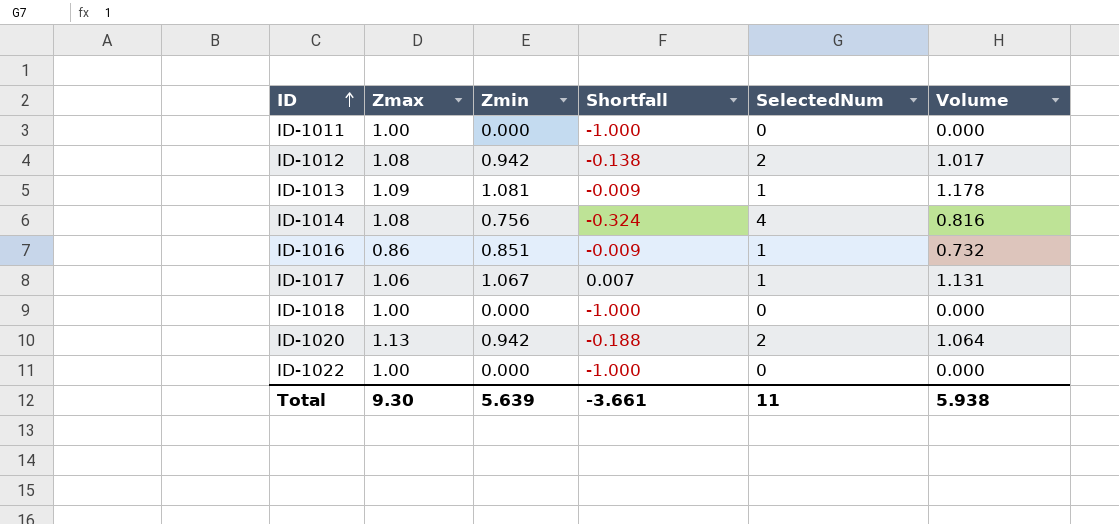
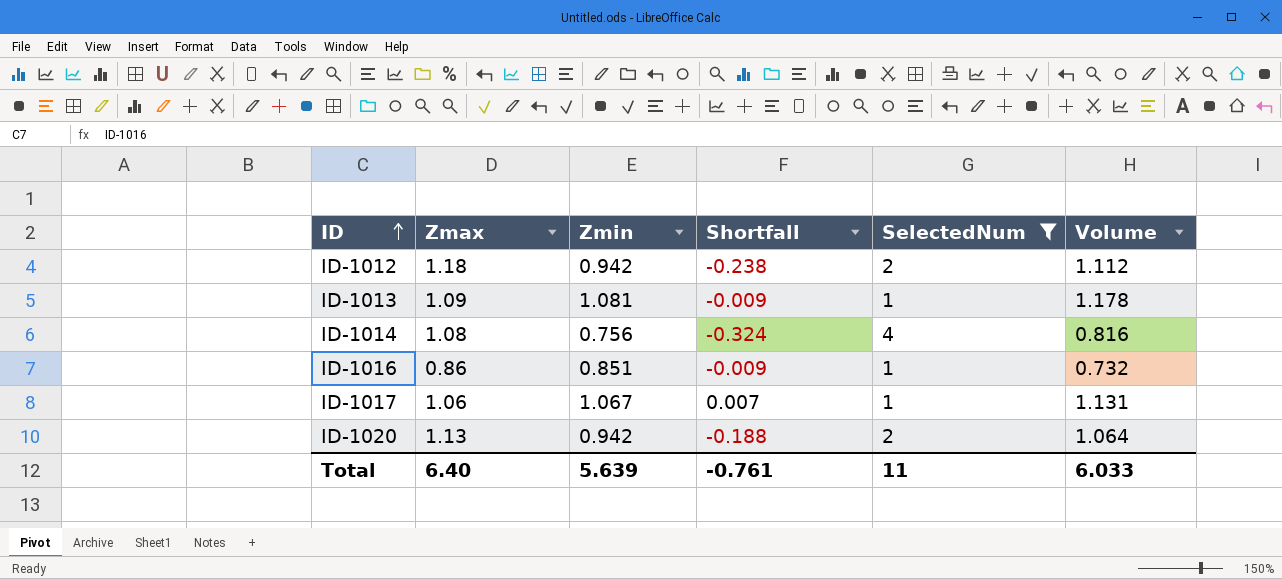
filter: none -> SelectedNum != 0
ID-1012 | Zmax: 1.08 -> 1.18
ID-1012 | Shortfall: -0.138 -> -0.238
ID-1012 | Volume: 1.017 -> 1.112
Total | Zmax: 9.30 -> 6.40
Total | Shortfall: -3.661 -> -0.761
Total | Volume: 5.938 -> 6.033

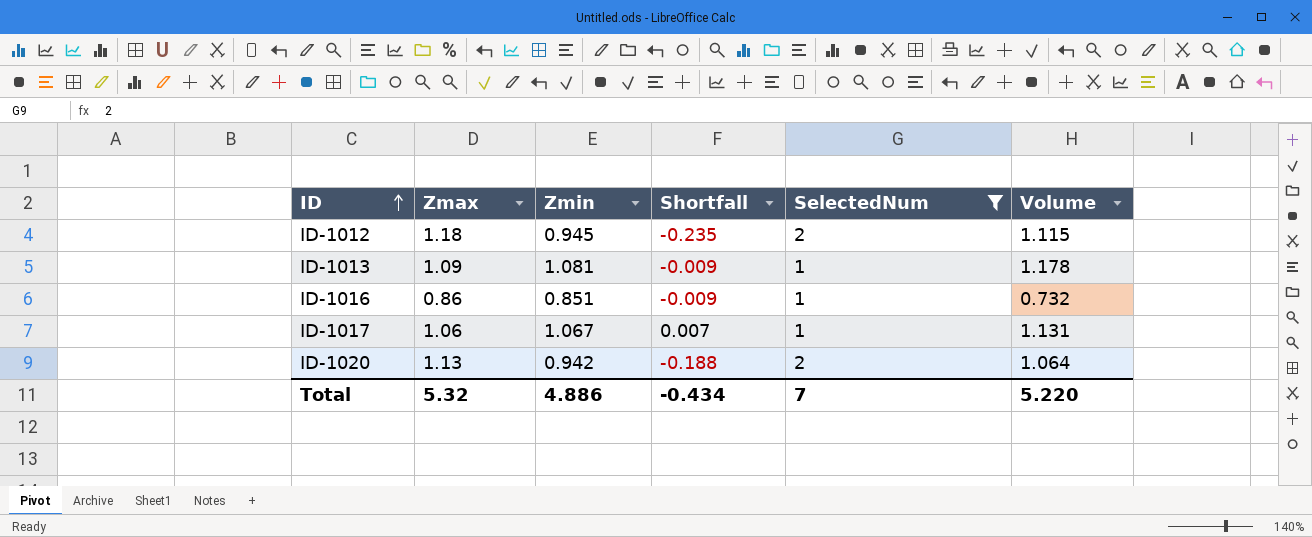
row ID-1014: 1.08 | 0.756 | -0.324 | 4 | 0.816 -> none
ID-1012 | Zmin: 0.942 -> 0.945
ID-1012 | Shortfall: -0.238 -> -0.235
ID-1012 | Volume: 1.112 -> 1.115
Total | Zmax: 6.40 -> 5.32
Total | Zmin: 5.639 -> 4.886
Total | Shortfall: -0.761 -> -0.434
Total | SelectedNum: 11 -> 7
Total | Volume: 6.033 -> 5.220

